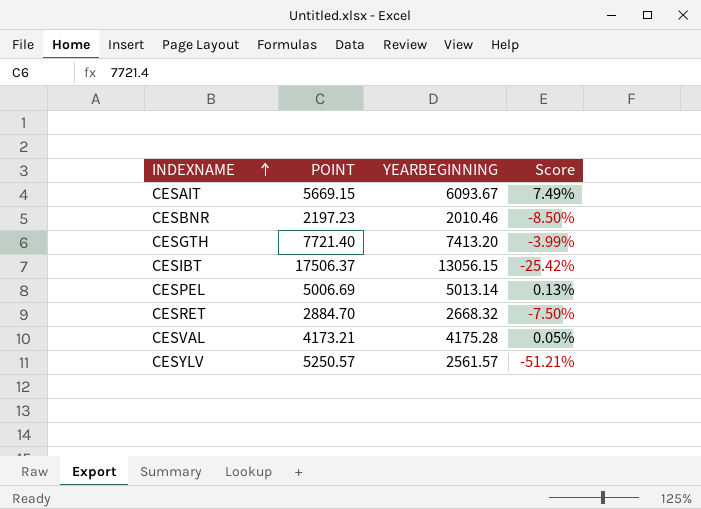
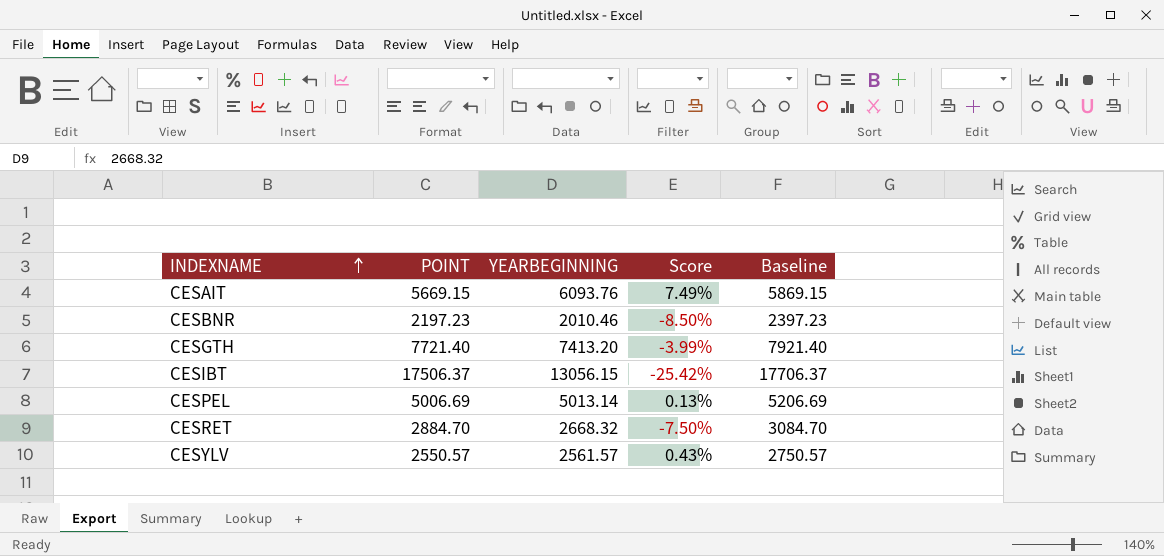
column Baseline | formula: none -> [POINT] + 200
row CESVAL: 4173.21 | 4175.28 | 0.05% -> none
CESAIT | YEARBEGINNING: 6093.67 -> 6093.76
CESYLV | POINT: 5250.57 -> 2550.57
CESYLV | Score: -51.21% -> 0.43%

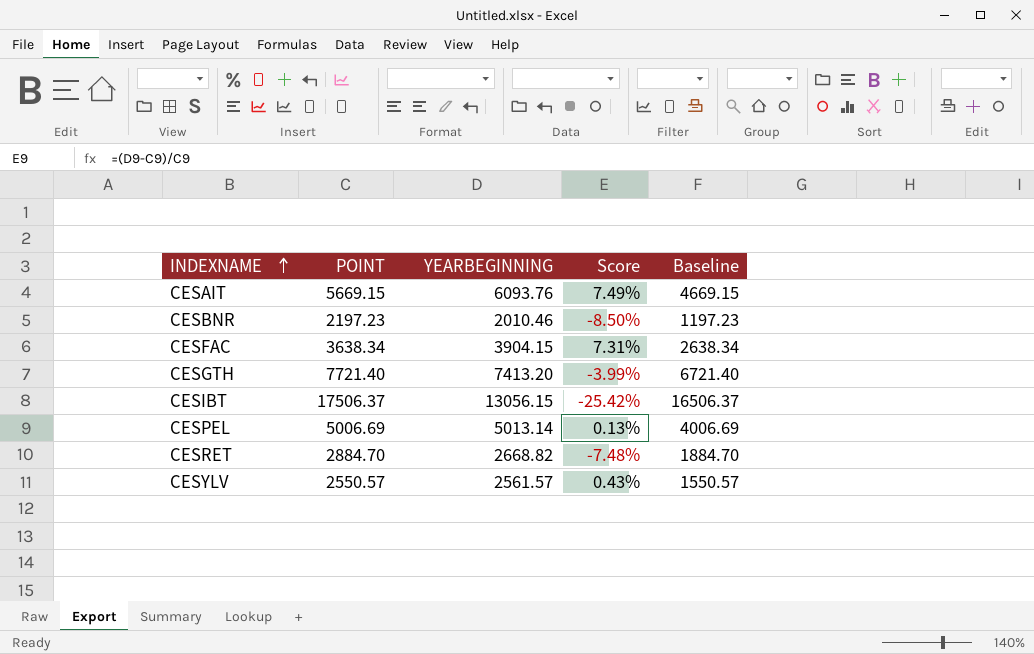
column Baseline | formula: [POINT] + 200 -> [POINT] - 1000
row CESFAC: none -> 3638.34 | 3904.15 | 7.31% | 2638.34
CESRET | YEARBEGINNING: 2668.32 -> 2668.82
CESRET | Score: -7.50% -> -7.48%

